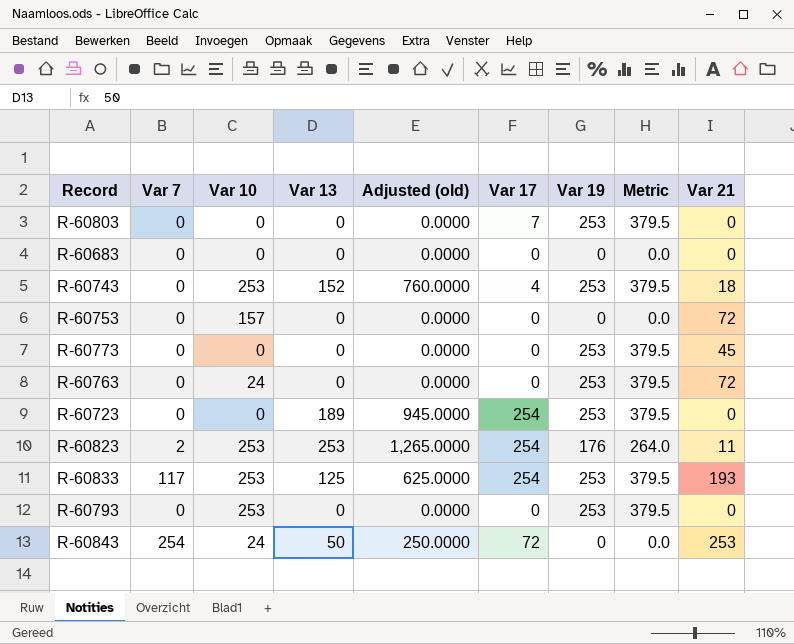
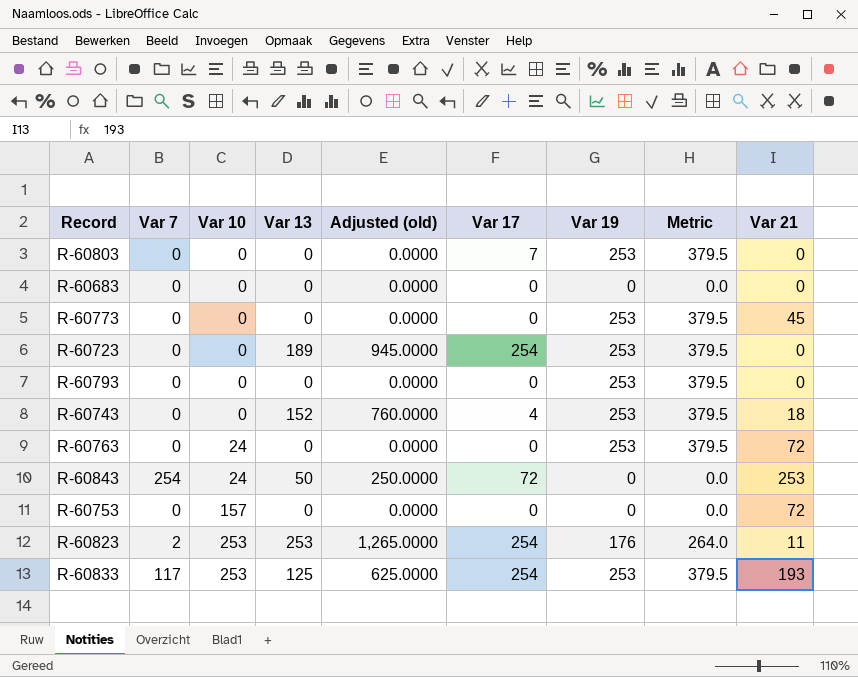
row order: none -> Var 10 ascending
R-60793 | Var 10: 253 -> 0
R-60743 | Var 10: 253 -> 0

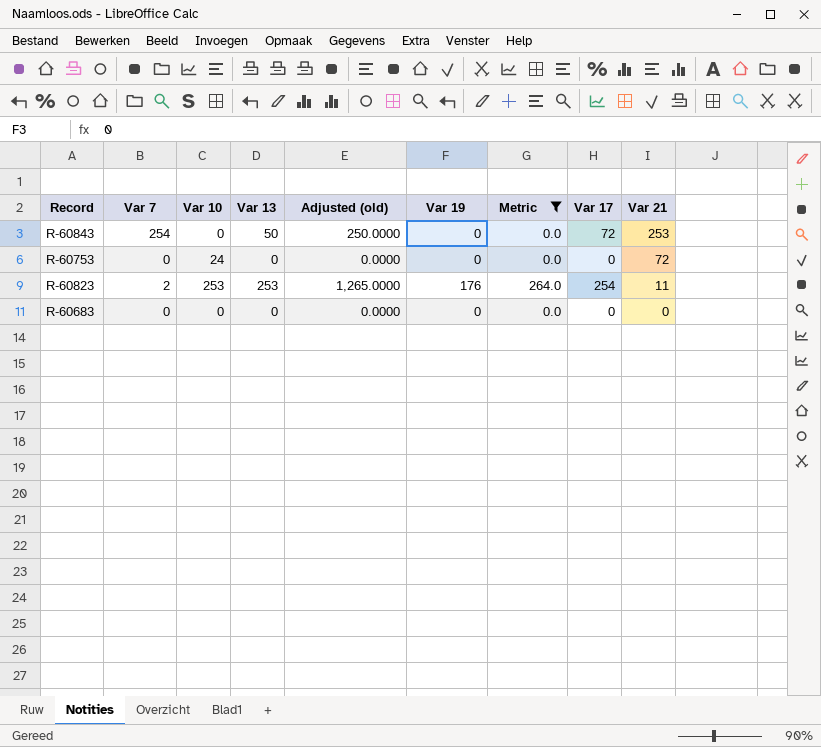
filter: none -> Metric != 379.5
row order: Var 10 ascending -> Var 21 descending
column Var 17 | position: 6 -> 8
R-60843 | Var 10: 24 -> 0
R-60753 | Var 10: 157 -> 24

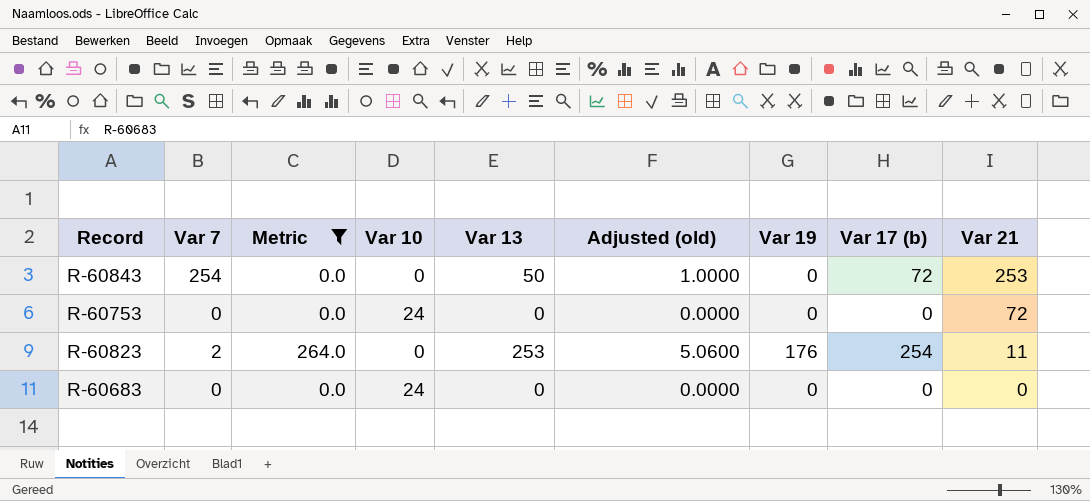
column Metric | position: 7 -> 3
column Adjusted (old) | formula: [Var 13] * 5 -> [Var 13] * 0.02
column name: Var 17 -> Var 17 (b)
R-60823 | Var 10: 253 -> 0
R-60683 | Var 10: 0 -> 24

